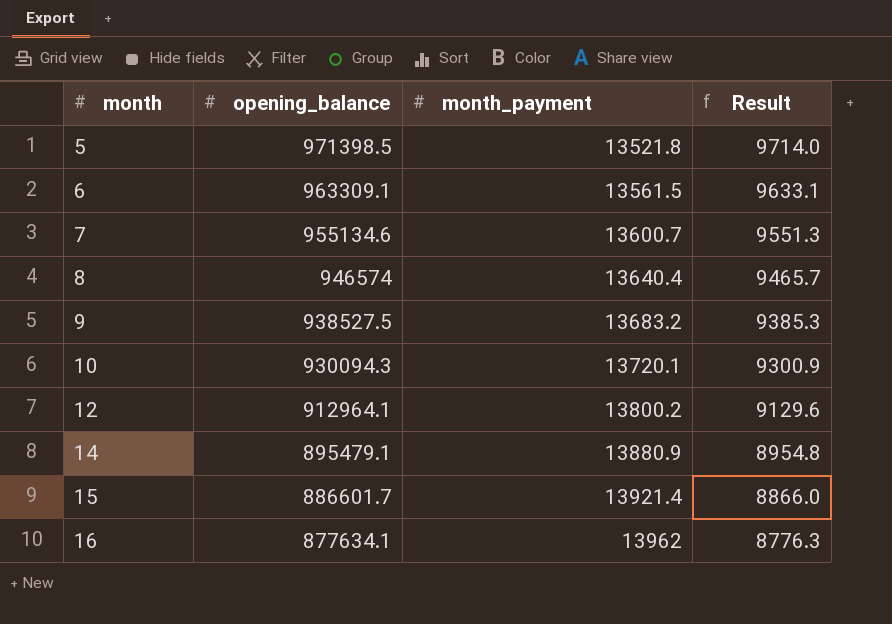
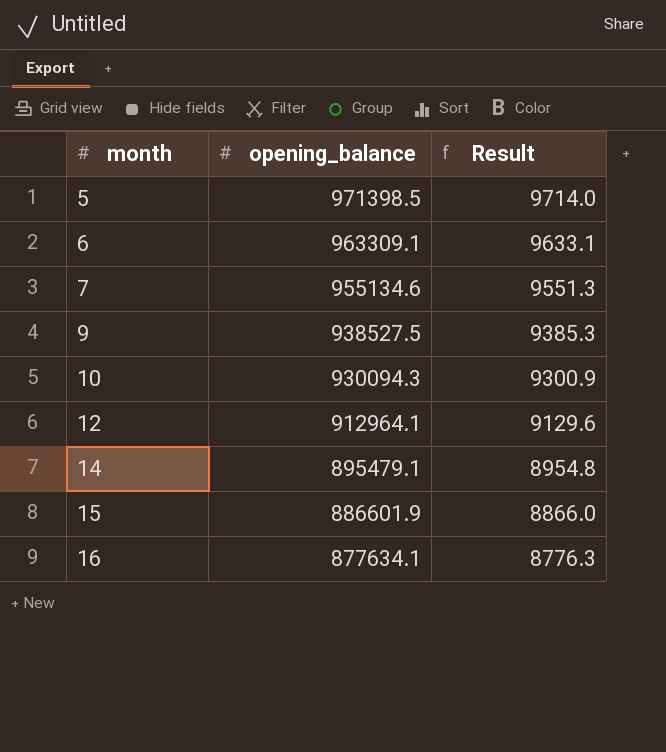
column month_payment | position: 3 -> none
row 8: 946574 | 13640.4 | 9465.7 -> none
15 | opening_balance: 886601.7 -> 886601.9

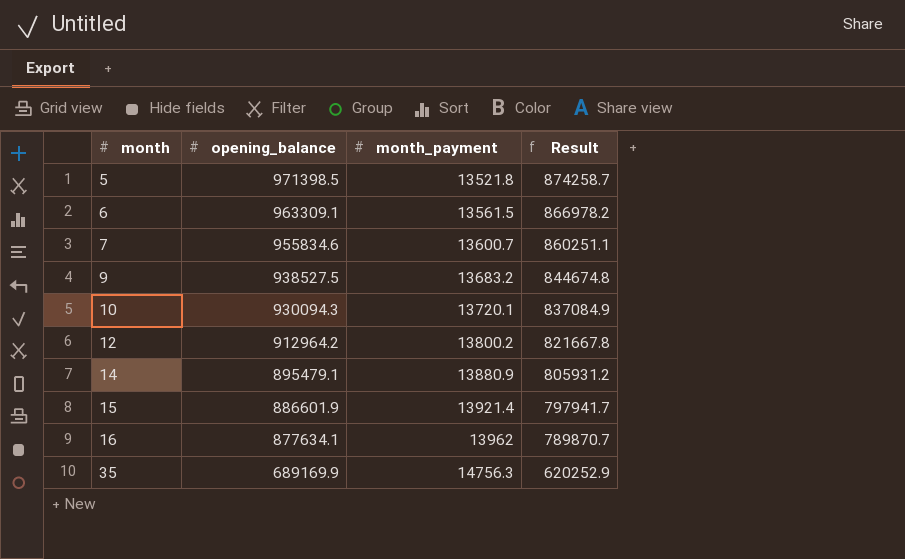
column month_payment | position: none -> 3
column Result | formula: [opening_balance] * 0.01 -> [opening_balance] * 0.9
7 | opening_balance: 955134.6 -> 955834.6
12 | opening_balance: 912964.1 -> 912964.2
row 35: none -> 689169.9 | 14756.3 | 620252.9

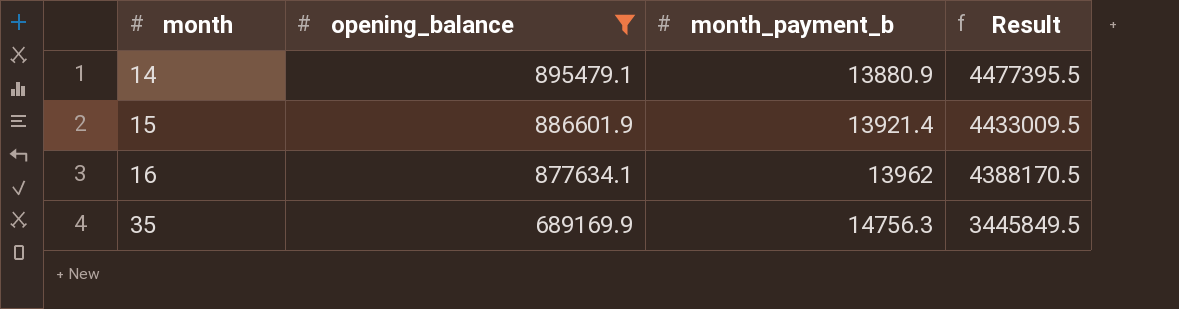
filter: none -> opening_balance <= 895479.1
column name: month_payment -> month_payment_b
column Result | formula: [opening_balance] * 0.9 -> [opening_balance] * 5

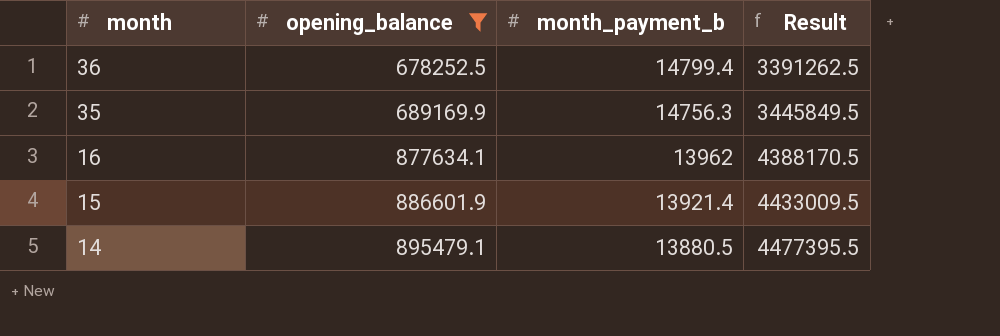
row order: month ascending -> month descending
row 36: none -> 678252.5 | 14799.4 | 3391262.5
14 | month_payment_b: 13880.9 -> 13880.5

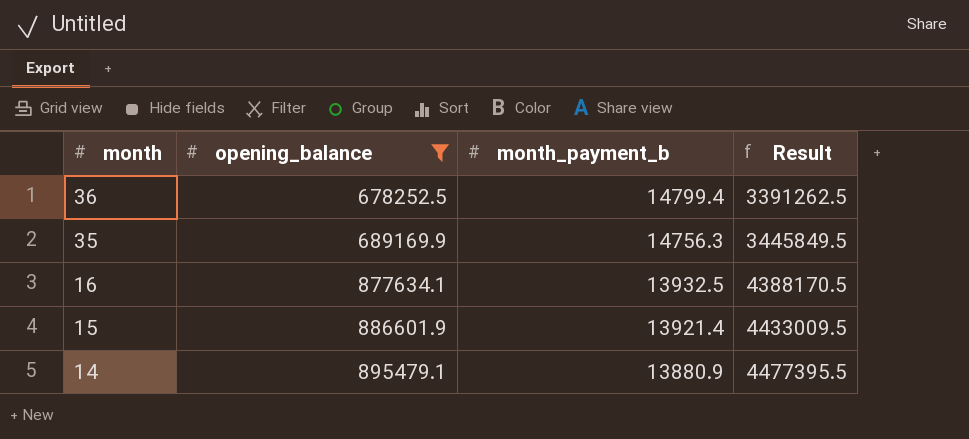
16 | month_payment_b: 13962 -> 13932.5
14 | month_payment_b: 13880.5 -> 13880.9

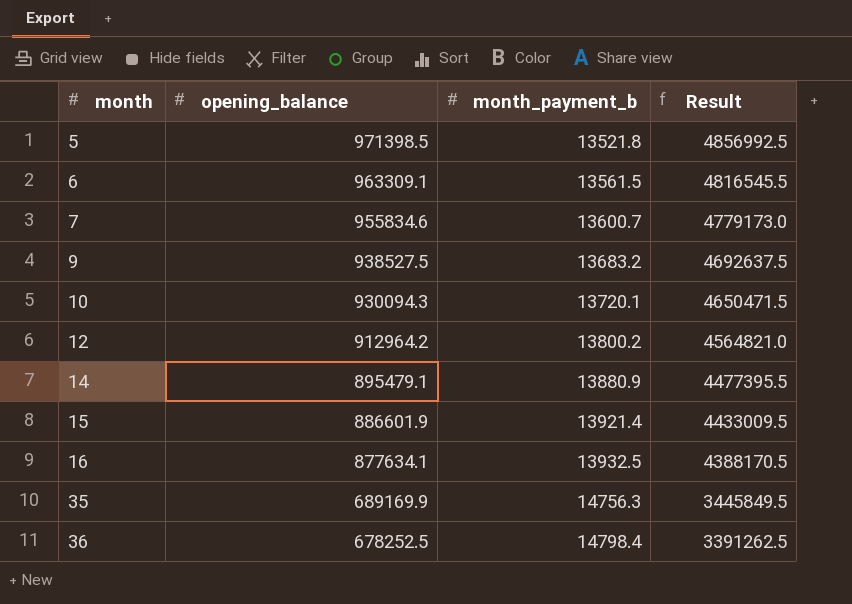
filter: opening_balance <= 895479.1 -> none
row order: month descending -> month ascending
36 | month_payment_b: 14799.4 -> 14798.4

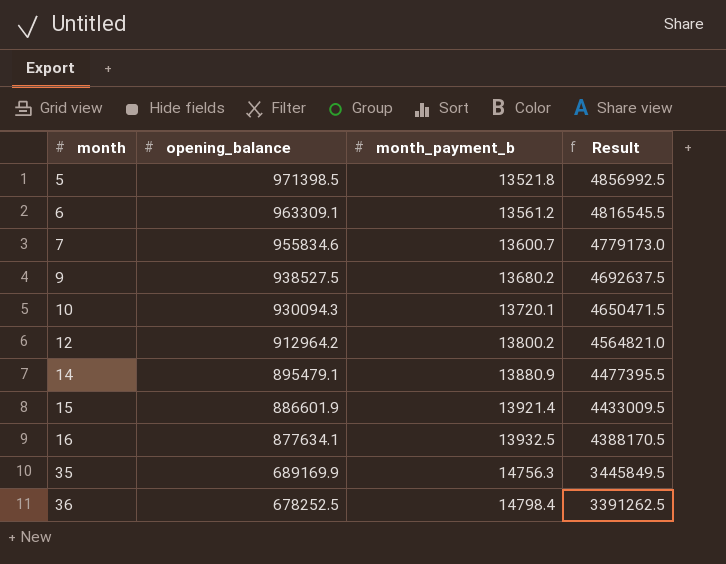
6 | month_payment_b: 13561.5 -> 13561.2
9 | month_payment_b: 13683.2 -> 13680.2

